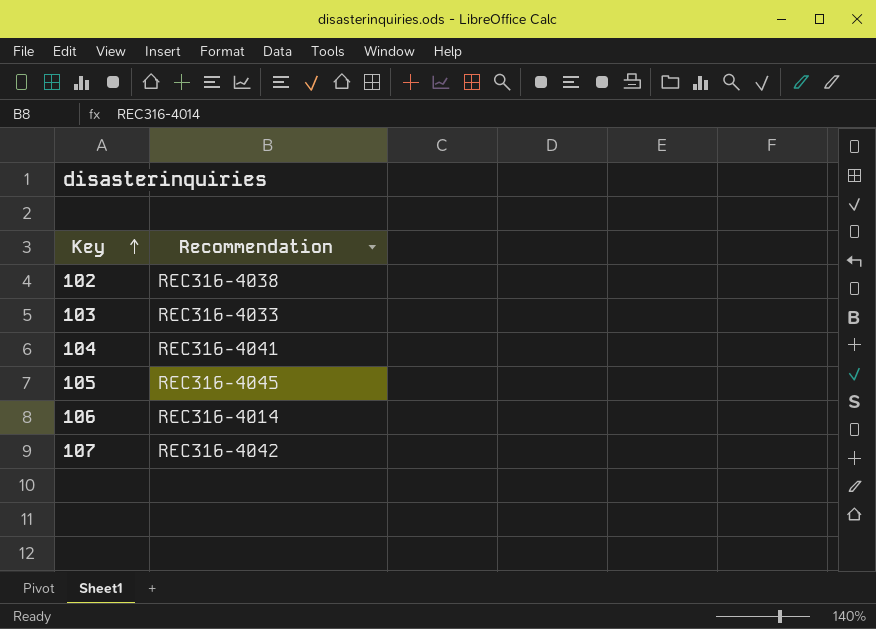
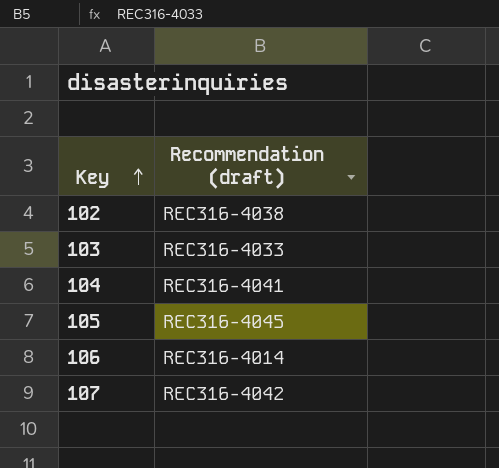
column name: Recommendation -> Recommendation (draft)

